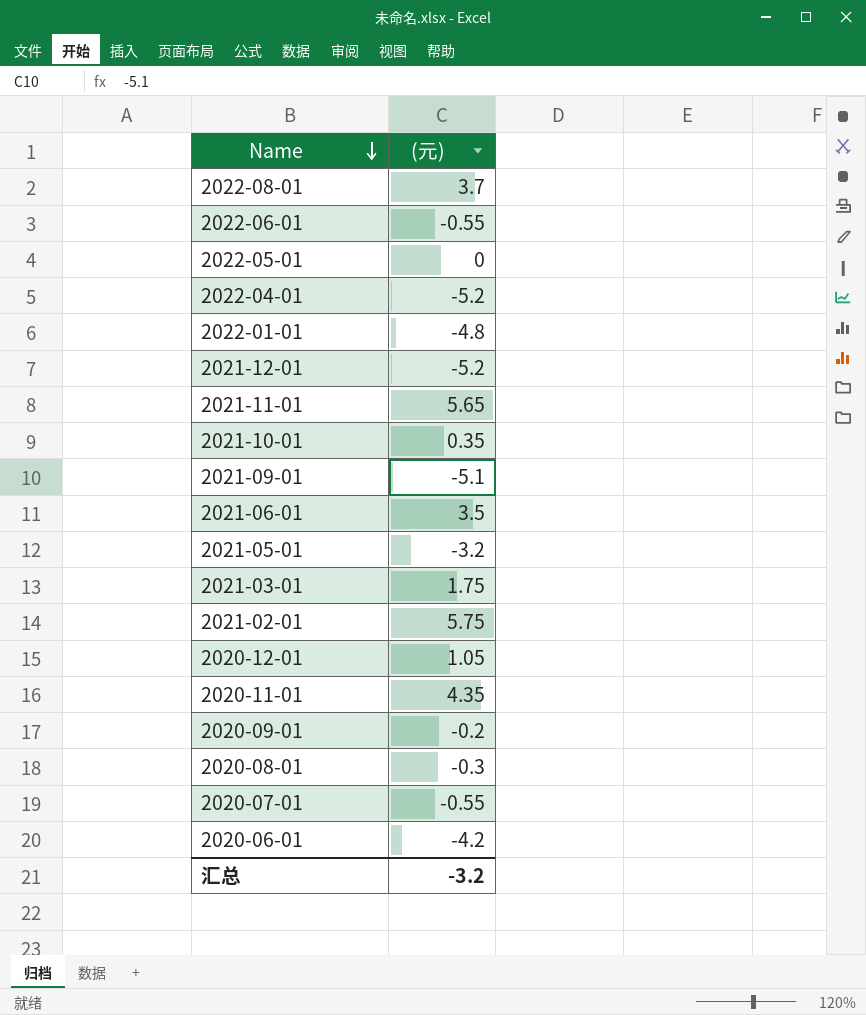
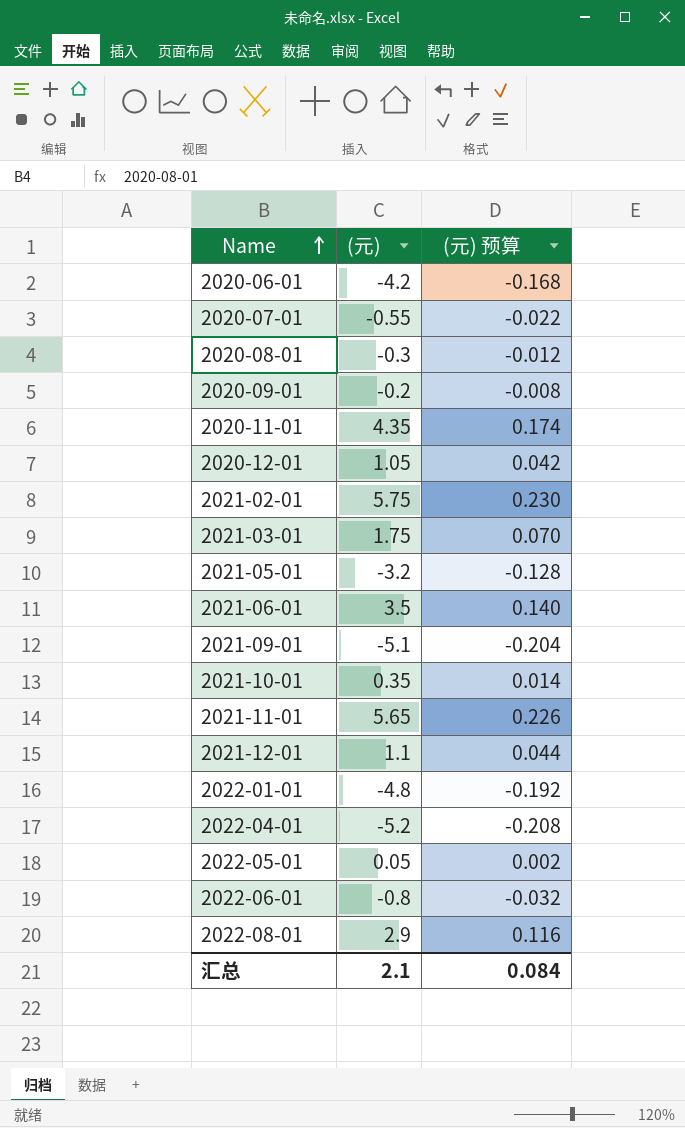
row order: Name descending -> Name ascending
column (元) 预算 | formula: none -> [(元)] * 0.04
2021-12-01 | (元): -5.2 -> 1.1
2022-05-01 | (元): 0 -> 0.05
2022-06-01 | (元): -0.55 -> -0.8
2022-08-01 | (元): 3.7 -> 2.9
汇总 | (元): -3.2 -> 2.1

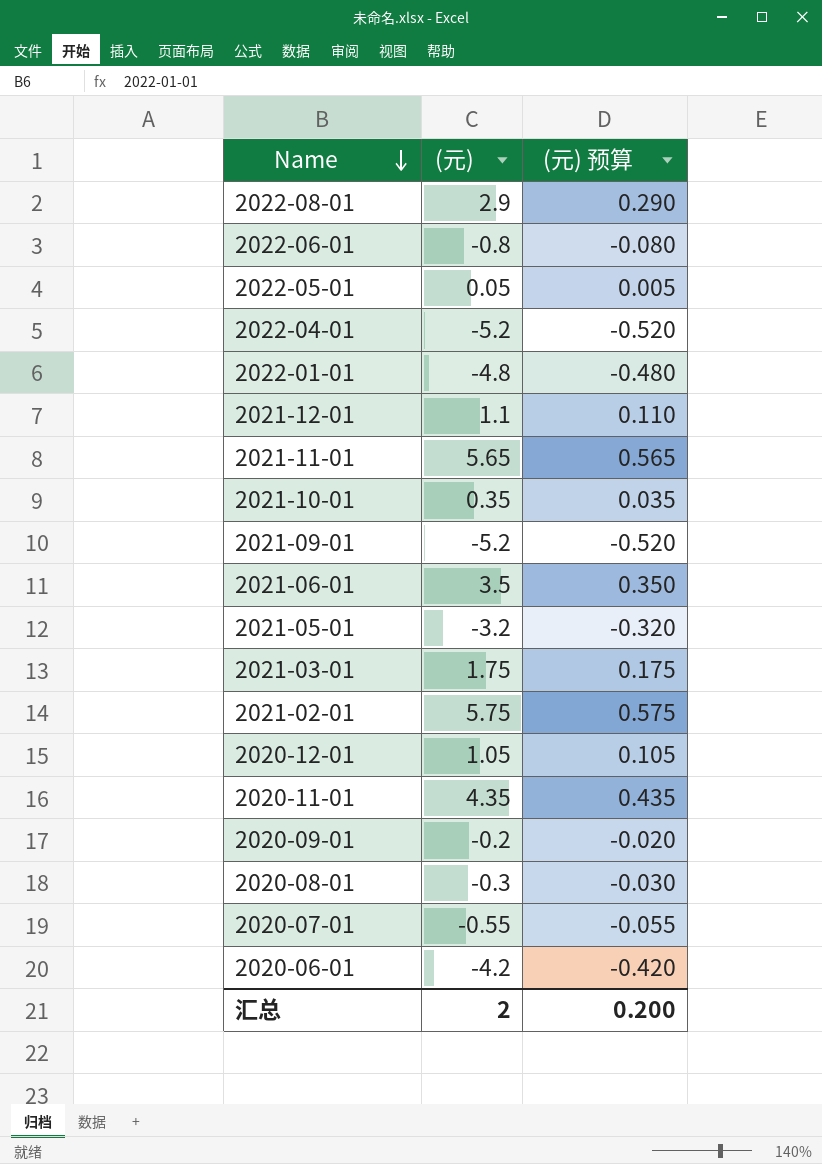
row order: Name ascending -> Name descending
column (元) 预算 | formula: [(元)] * 0.04 -> [(元)] * 0.1
2021-09-01 | (元): -5.1 -> -5.2
汇总 | (元): 2.1 -> 2
汇总 | (元) 预算: 0.084 -> 0.200

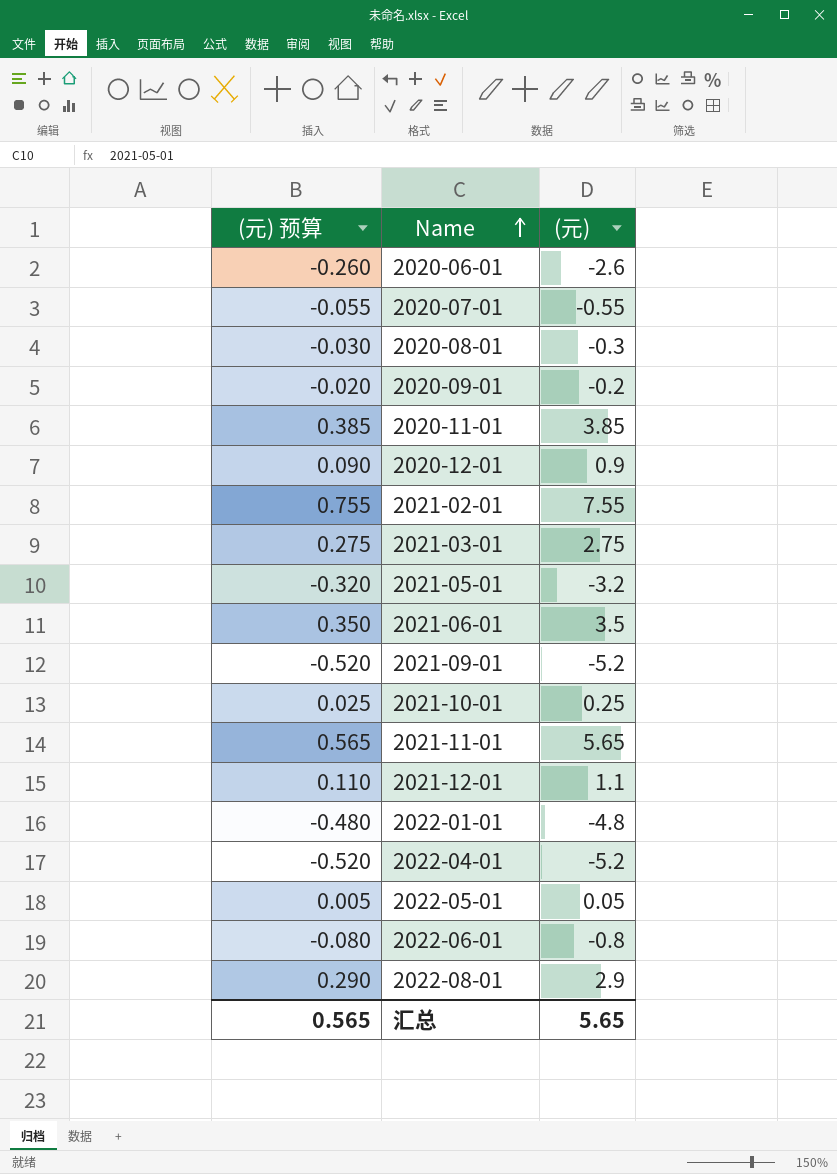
row order: Name descending -> Name ascending
column (元) 预算 | position: 3 -> 1
2020-06-01 | (元) 预算: -0.420 -> -0.260
2020-06-01 | (元): -4.2 -> -2.6
2020-11-01 | (元) 预算: 0.435 -> 0.385
2020-11-01 | (元): 4.35 -> 3.85
2020-12-01 | (元) 预算: 0.105 -> 0.090
2020-12-01 | (元): 1.05 -> 0.9
2021-02-01 | (元) 预算: 0.575 -> 0.755
2021-02-01 | (元): 5.75 -> 7.55
2021-03-01 | (元) 预算: 0.175 -> 0.275
2021-03-01 | (元): 1.75 -> 2.75
2021-10-01 | (元) 预算: 0.035 -> 0.025
2021-10-01 | (元): 0.35 -> 0.25
汇总 | (元) 预算: 0.200 -> 0.565
汇总 | (元): 2 -> 5.65

